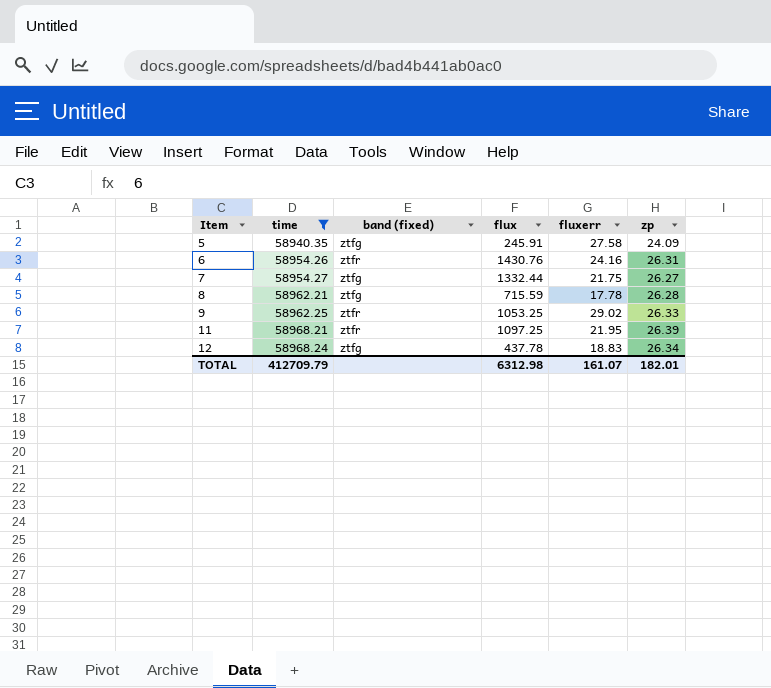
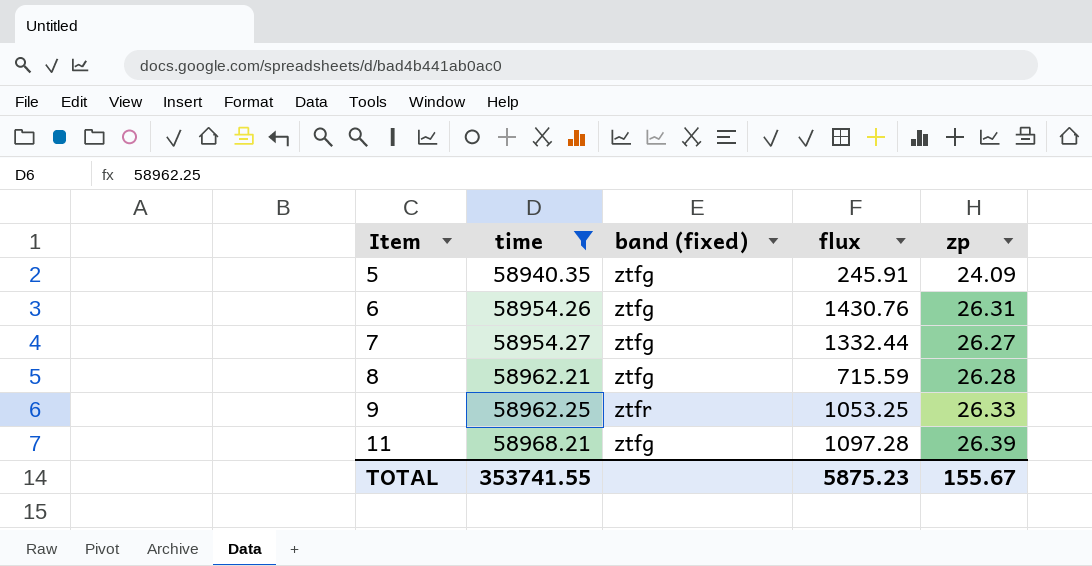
column fluxerr | position: 5 -> none
row 12: 58968.24 | ztfg | 437.78 | 18.83 | 26.34 -> none
6 | band (fixed): ztfr -> ztfg
11 | band (fixed): ztfr -> ztfg
11 | flux: 1097.25 -> 1097.28
TOTAL | time: 412709.79 -> 353741.55
TOTAL | flux: 6312.98 -> 5875.23
TOTAL | zp: 182.01 -> 155.67

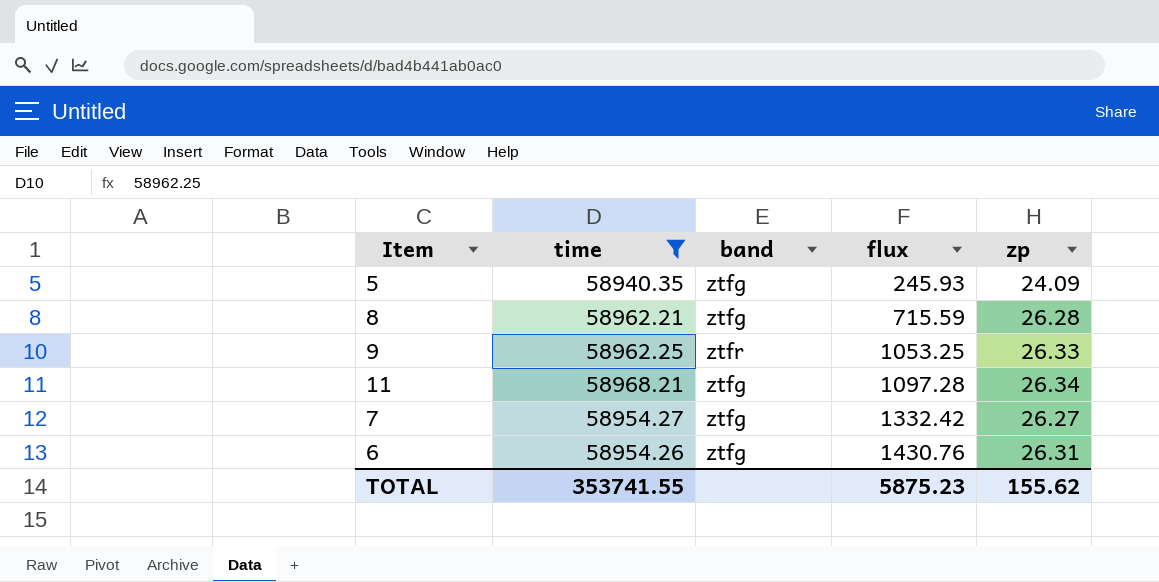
row order: Item ascending -> flux ascending
column name: band (fixed) -> band
5 | flux: 245.91 -> 245.93
11 | zp: 26.39 -> 26.34
7 | flux: 1332.44 -> 1332.42
TOTAL | zp: 155.67 -> 155.62

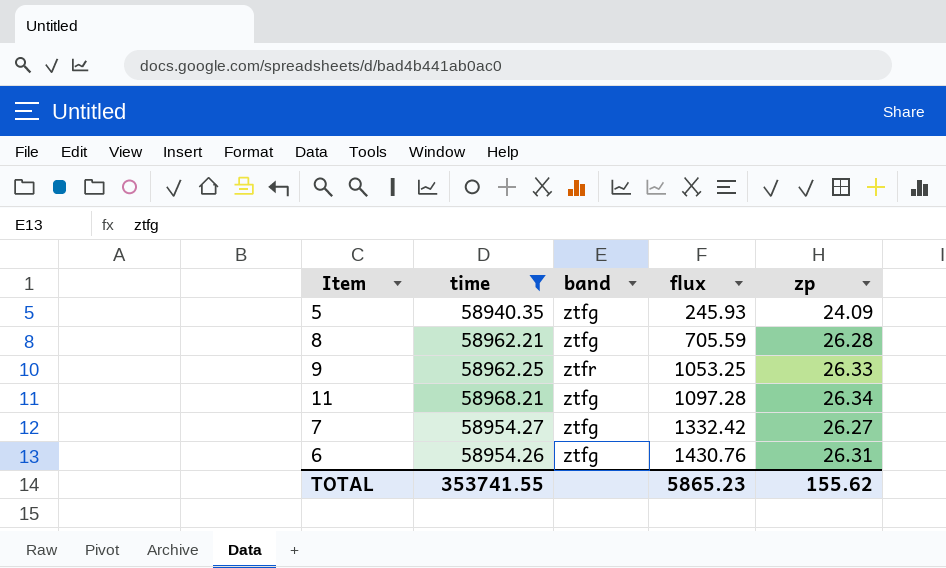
8 | flux: 715.59 -> 705.59
TOTAL | flux: 5875.23 -> 5865.23

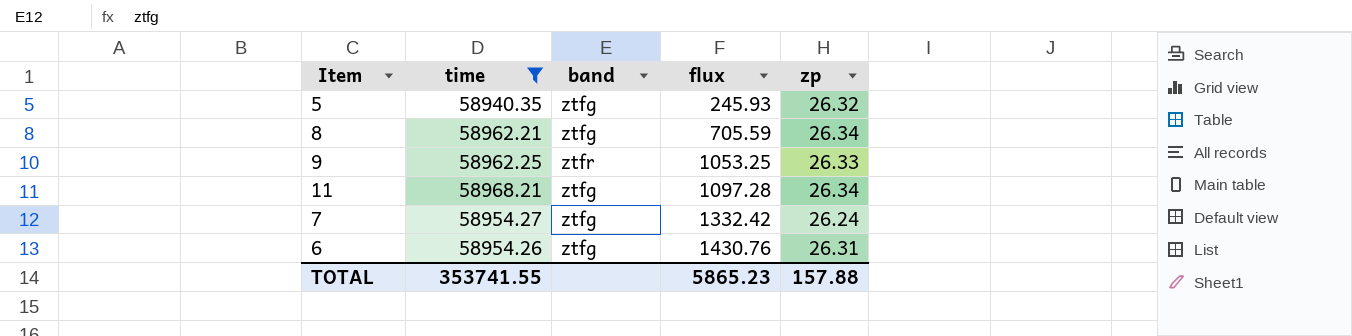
5 | zp: 24.09 -> 26.32
8 | zp: 26.28 -> 26.34
7 | zp: 26.27 -> 26.24
TOTAL | zp: 155.62 -> 157.88

